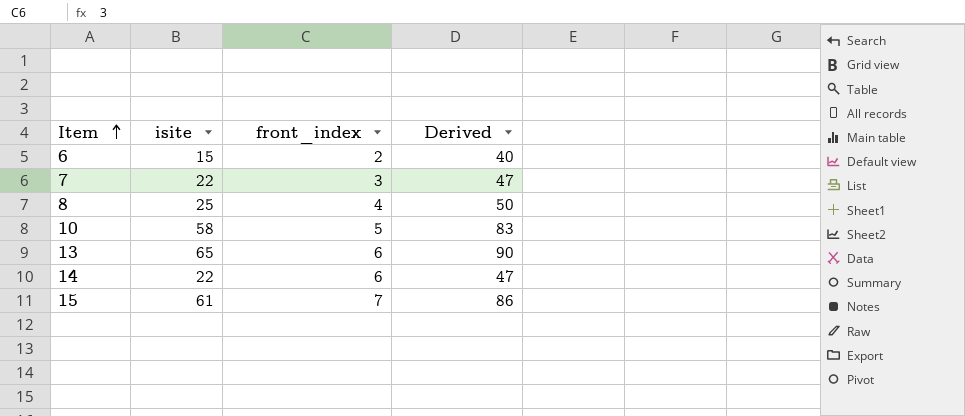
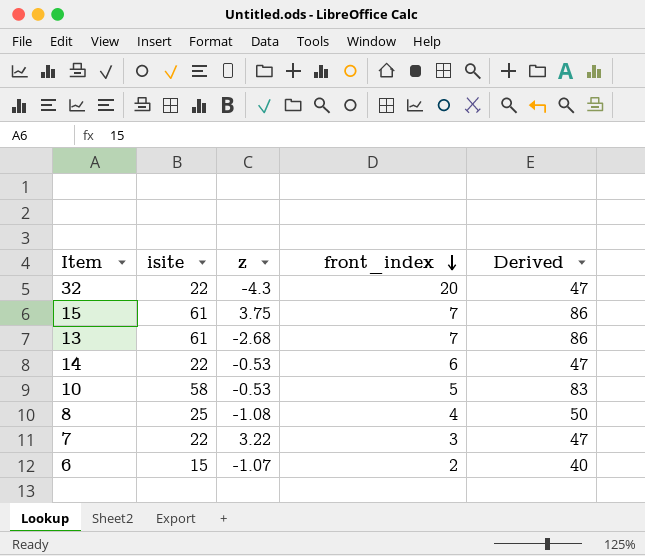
row order: Item ascending -> front_index descending
column z | position: none -> 3
row 32: none -> 22 | -4.3 | 20 | 47
13 | isite: 65 -> 61
13 | front_index: 6 -> 7
13 | Derived: 90 -> 86

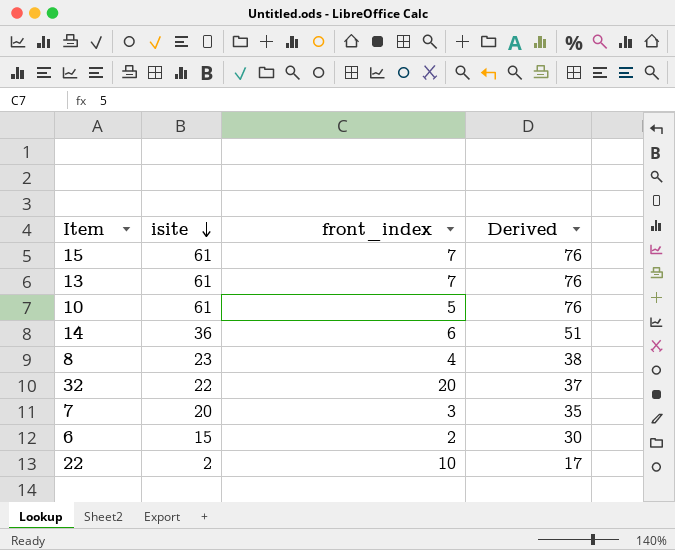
row order: front_index descending -> isite descending
column z | position: 3 -> none
column Derived | formula: [isite] + 25 -> [isite] + 15
10 | isite: 58 -> 61
14 | isite: 22 -> 36
8 | isite: 25 -> 23
7 | isite: 22 -> 20
row 22: none -> 2 | 10 | 17

